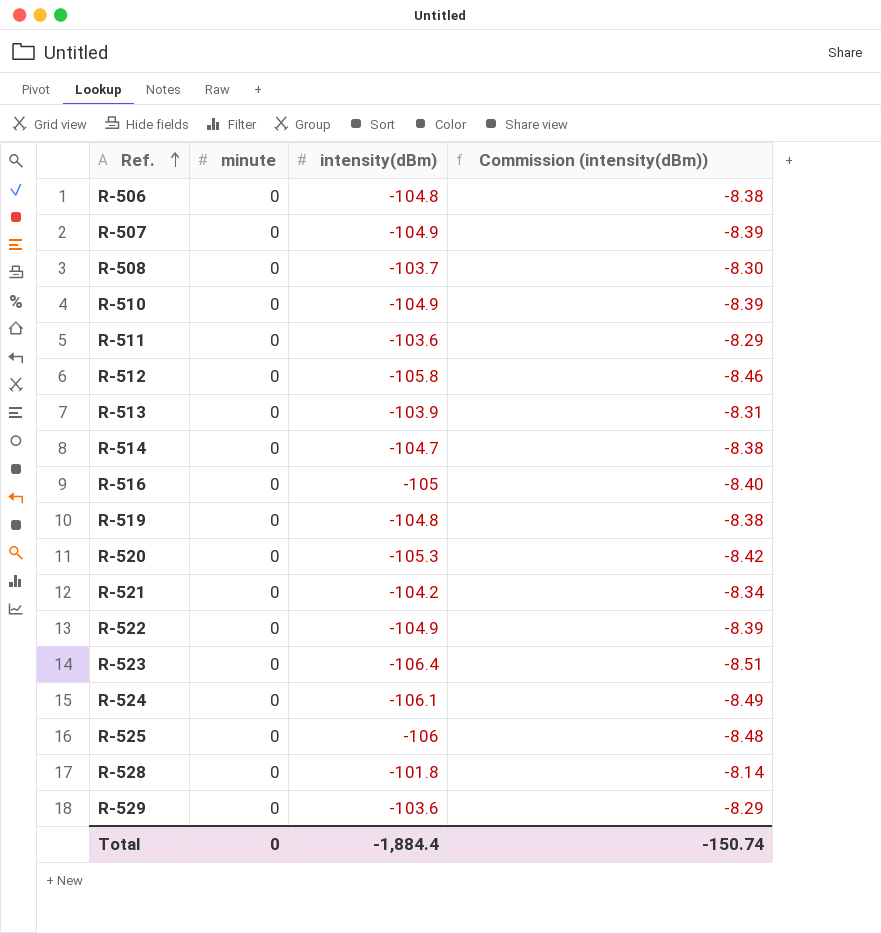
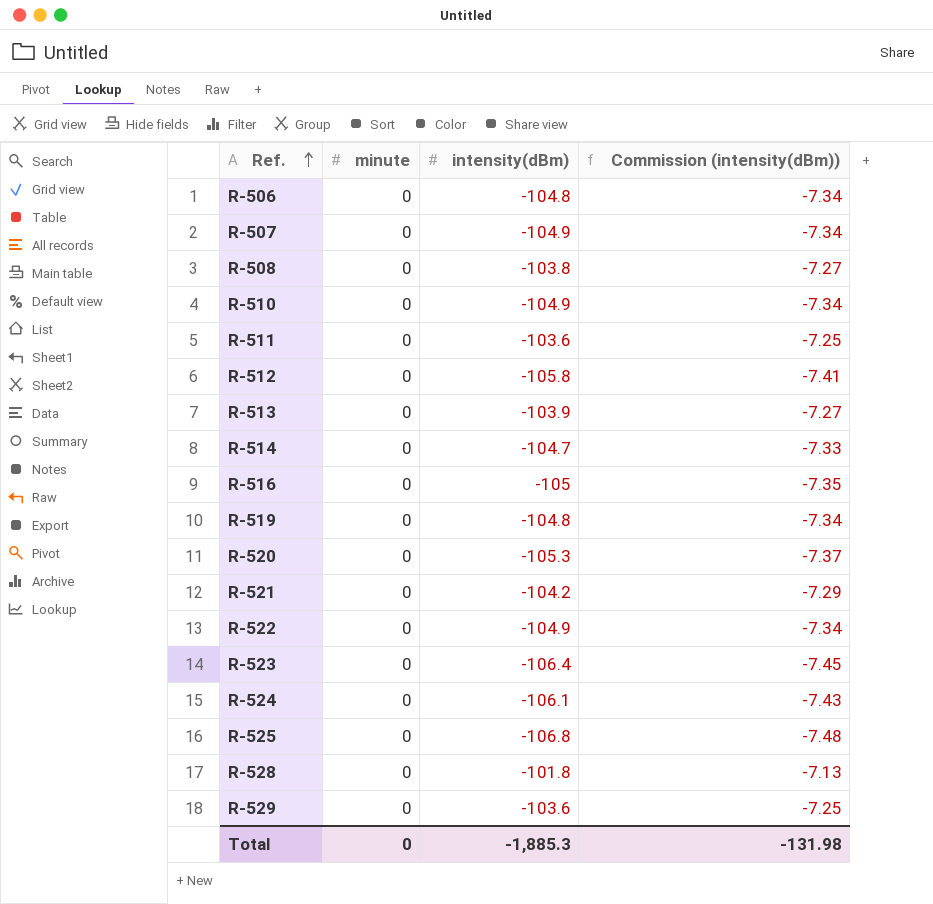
column Commission (intensity(dBm)) | formula: [intensity(dBm)] * 0.08 -> [intensity(dBm)] * 0.07
R-508 | intensity(dBm): -103.7 -> -103.8
R-525 | intensity(dBm): -106 -> -106.8
Total | intensity(dBm): -1,884.4 -> -1,885.3
Total | Commission (intensity(dBm)): -150.74 -> -131.98

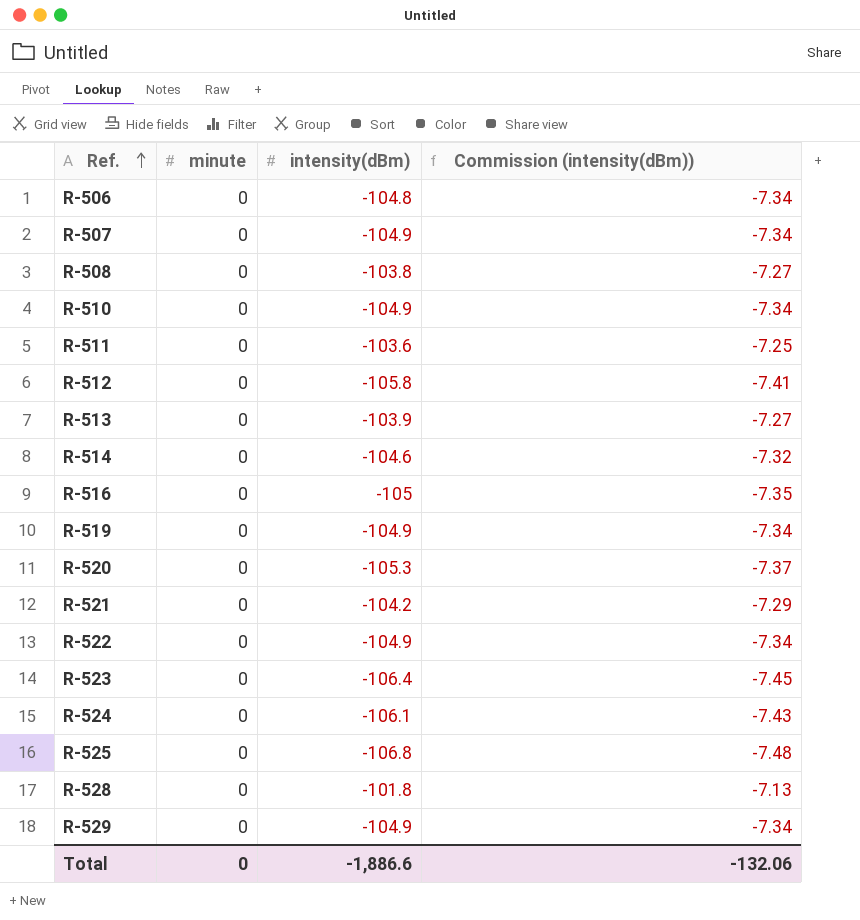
R-514 | intensity(dBm): -104.7 -> -104.6
R-514 | Commission (intensity(dBm)): -7.33 -> -7.32
R-519 | intensity(dBm): -104.8 -> -104.9
R-529 | intensity(dBm): -103.6 -> -104.9
R-529 | Commission (intensity(dBm)): -7.25 -> -7.34
Total | intensity(dBm): -1,885.3 -> -1,886.6
Total | Commission (intensity(dBm)): -131.98 -> -132.06

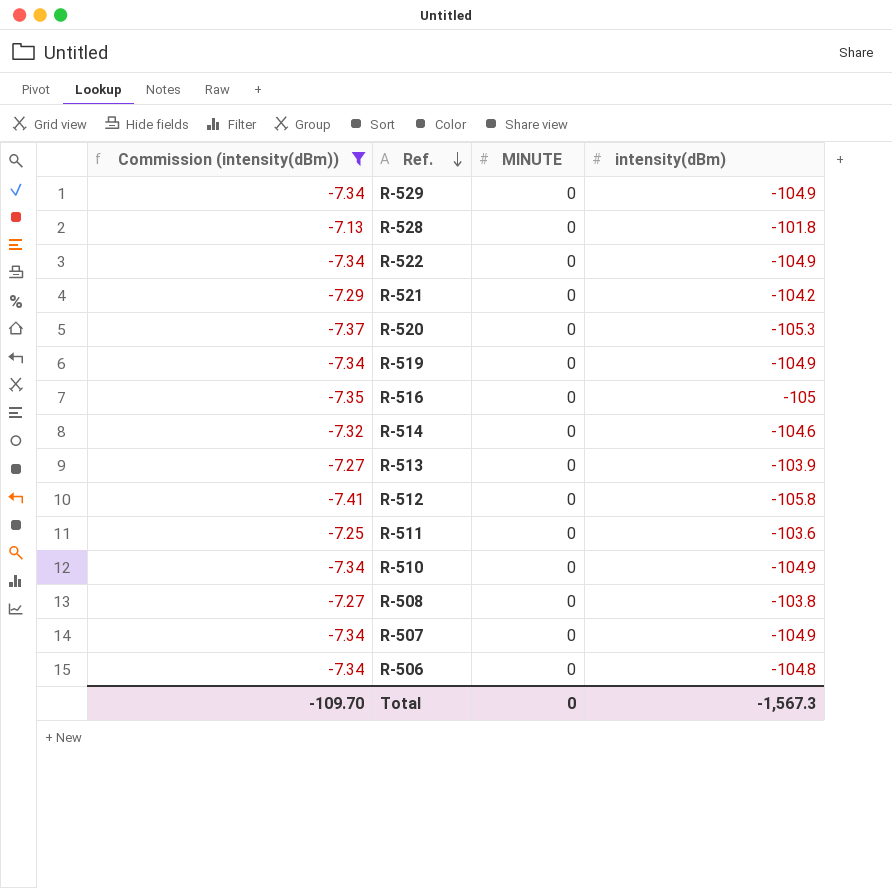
filter: none -> Commission (intensity(dBm)) >= -7.41
row order: Ref. ascending -> Ref. descending
column Commission (intensity(dBm)) | position: 4 -> 1
column name: minute -> MINUTE
Total | Commission (intensity(dBm)): -132.06 -> -109.70
Total | intensity(dBm): -1,886.6 -> -1,567.3

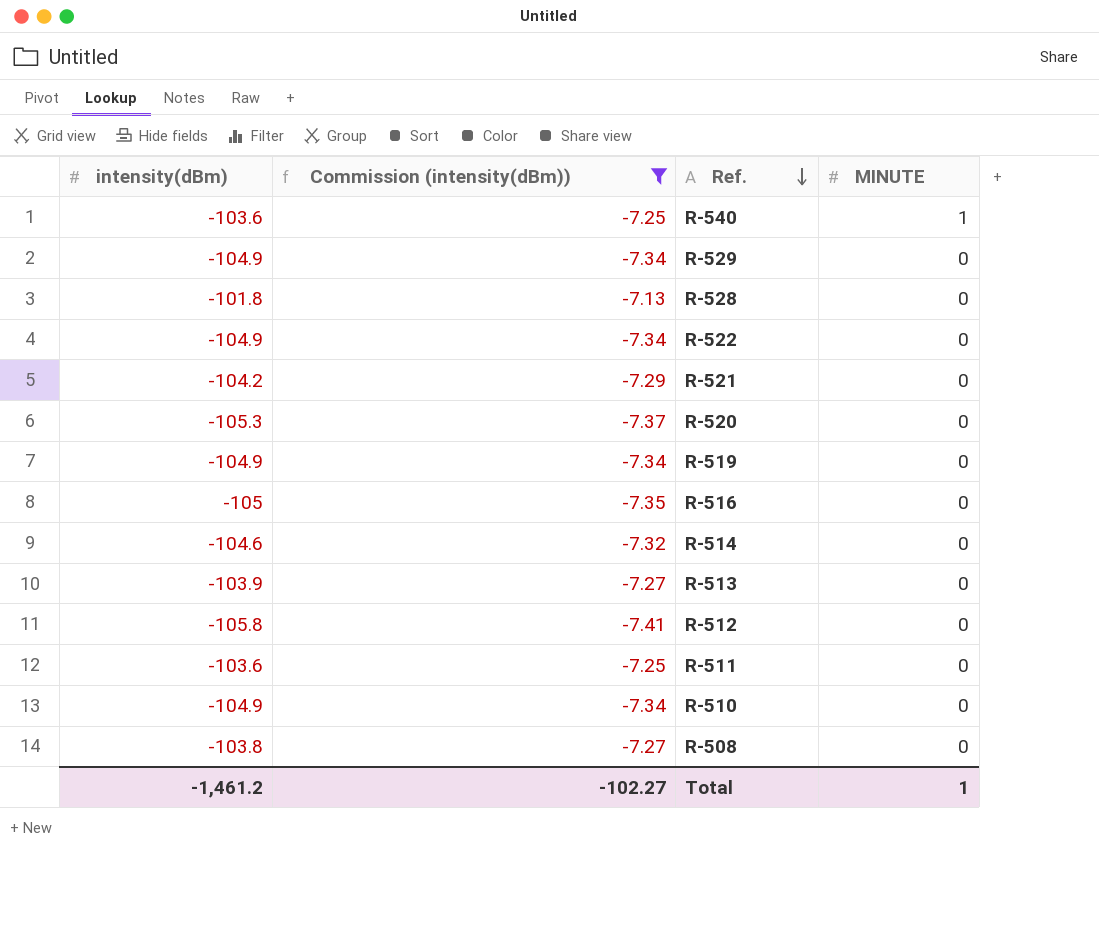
column intensity(dBm) | position: 4 -> 1
row R-507: -7.34 | 0 | -104.9 -> none
row R-506: -7.34 | 0 | -104.8 -> none
row R-540: none -> -103.6 | -7.25 | 1
Total | intensity(dBm): -1,567.3 -> -1,461.2
Total | Commission (intensity(dBm)): -109.70 -> -102.27
Total | MINUTE: 0 -> 1

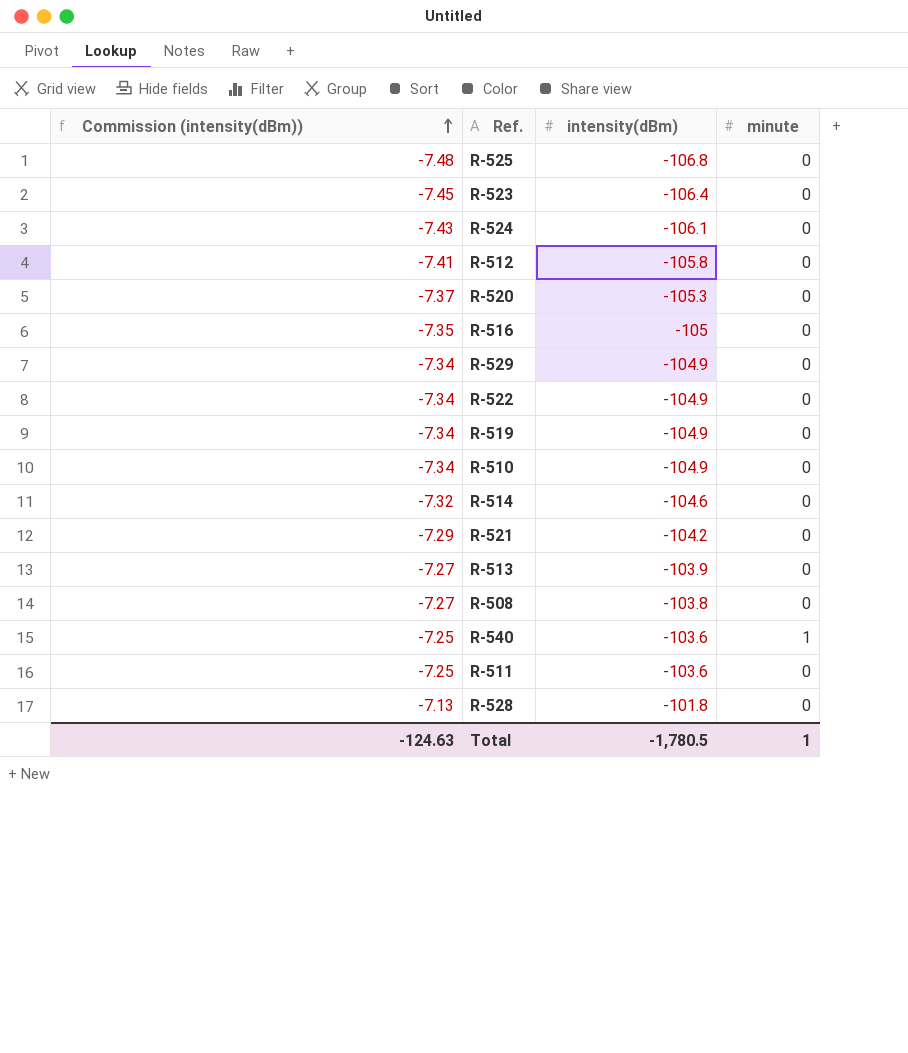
filter: Commission (intensity(dBm)) >= -7.41 -> none
row order: Ref. descending -> Commission (intensity(dBm)) ascending
column intensity(dBm) | position: 1 -> 3
column name: MINUTE -> minute
Total | Commission (intensity(dBm)): -102.27 -> -124.63
Total | intensity(dBm): -1,461.2 -> -1,780.5

